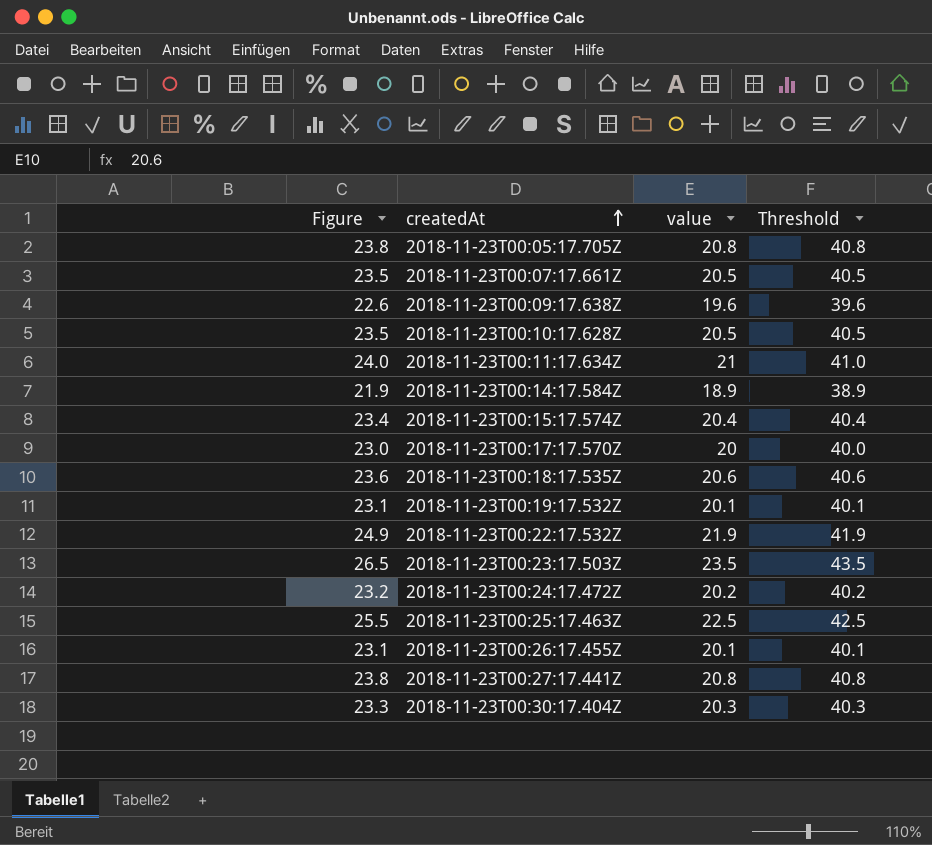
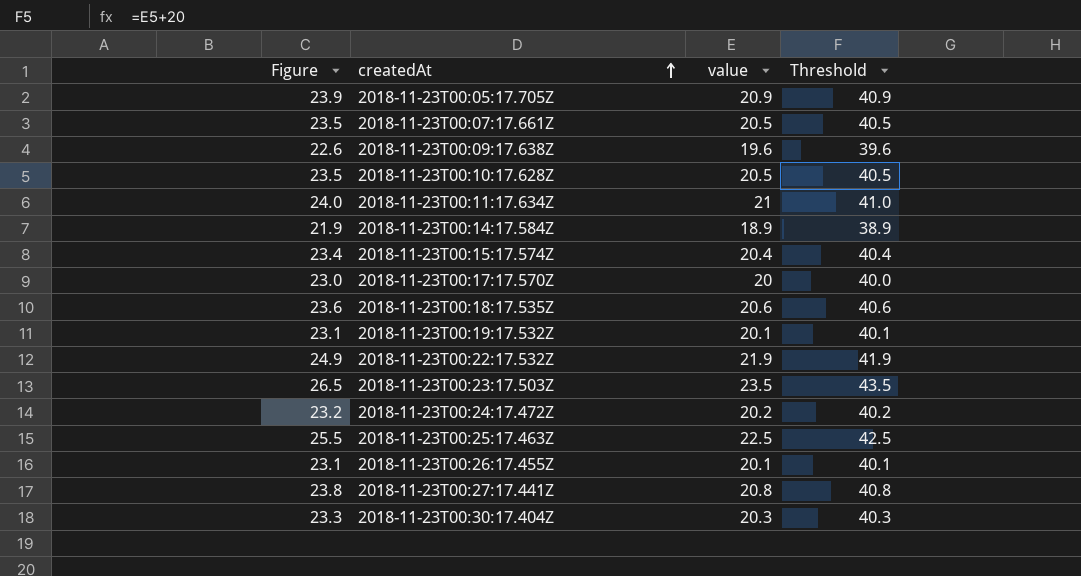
2018-11-23T00:05:17.705Z | Figure: 23.8 -> 23.9
2018-11-23T00:05:17.705Z | value: 20.8 -> 20.9
2018-11-23T00:05:17.705Z | Threshold: 40.8 -> 40.9

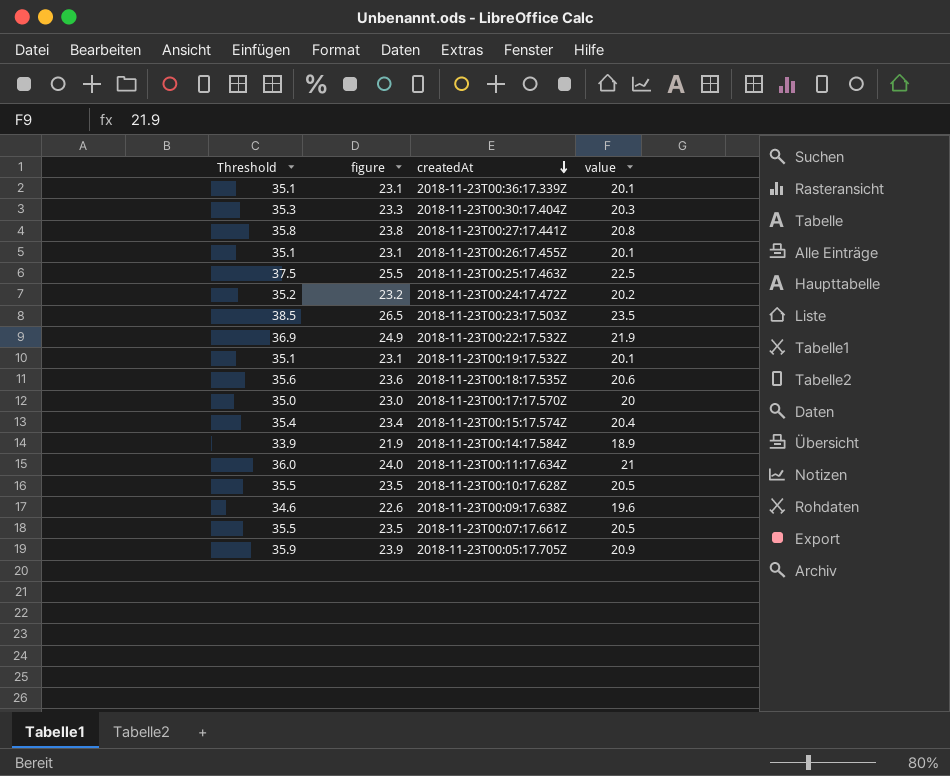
row order: createdAt ascending -> createdAt descending
column Threshold | formula: [value] + 20 -> [value] + 15
column Threshold | position: 4 -> 1
column name: Figure -> figure
row 2018-11-23T00:36:17.339Z: none -> 35.1 | 23.1 | 20.1

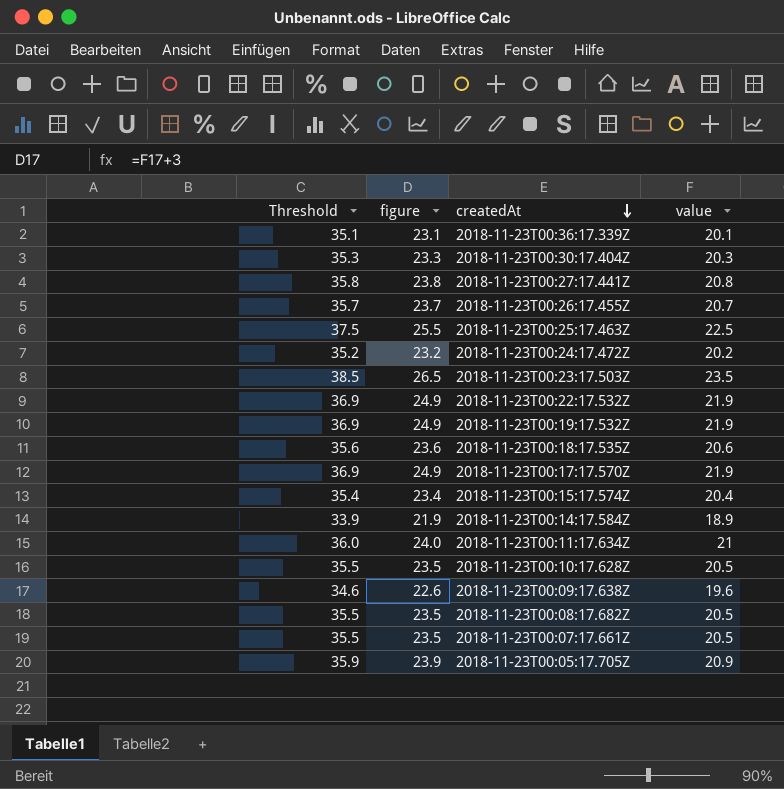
2018-11-23T00:26:17.455Z | Threshold: 35.1 -> 35.7
2018-11-23T00:26:17.455Z | figure: 23.1 -> 23.7
2018-11-23T00:26:17.455Z | value: 20.1 -> 20.7
2018-11-23T00:19:17.532Z | Threshold: 35.1 -> 36.9
2018-11-23T00:19:17.532Z | figure: 23.1 -> 24.9
2018-11-23T00:19:17.532Z | value: 20.1 -> 21.9
2018-11-23T00:17:17.570Z | Threshold: 35.0 -> 36.9
2018-11-23T00:17:17.570Z | figure: 23.0 -> 24.9
2018-11-23T00:17:17.570Z | value: 20 -> 21.9
row 2018-11-23T00:08:17.682Z: none -> 35.5 | 23.5 | 20.5

